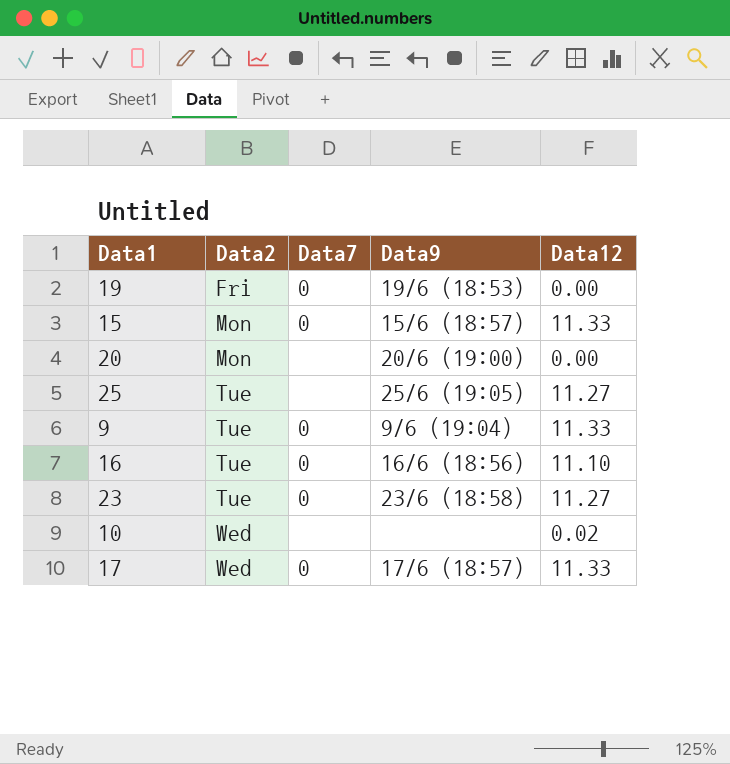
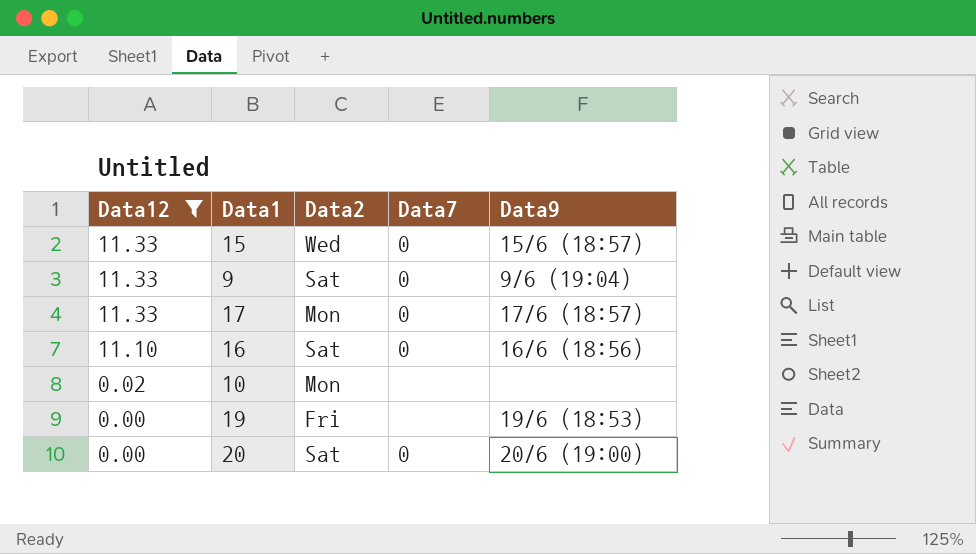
filter: none -> Data12 != 11.27
row order: Data2 ascending -> Data12 descending
column Data12 | position: 5 -> 1
15 | Data2: Mon -> Wed
9 | Data2: Tue -> Sat
17 | Data2: Wed -> Mon
16 | Data2: Tue -> Sat
10 | Data2: Wed -> Mon
19 | Data7: 0 -> none
20 | Data2: Mon -> Sat
20 | Data7: none -> 0

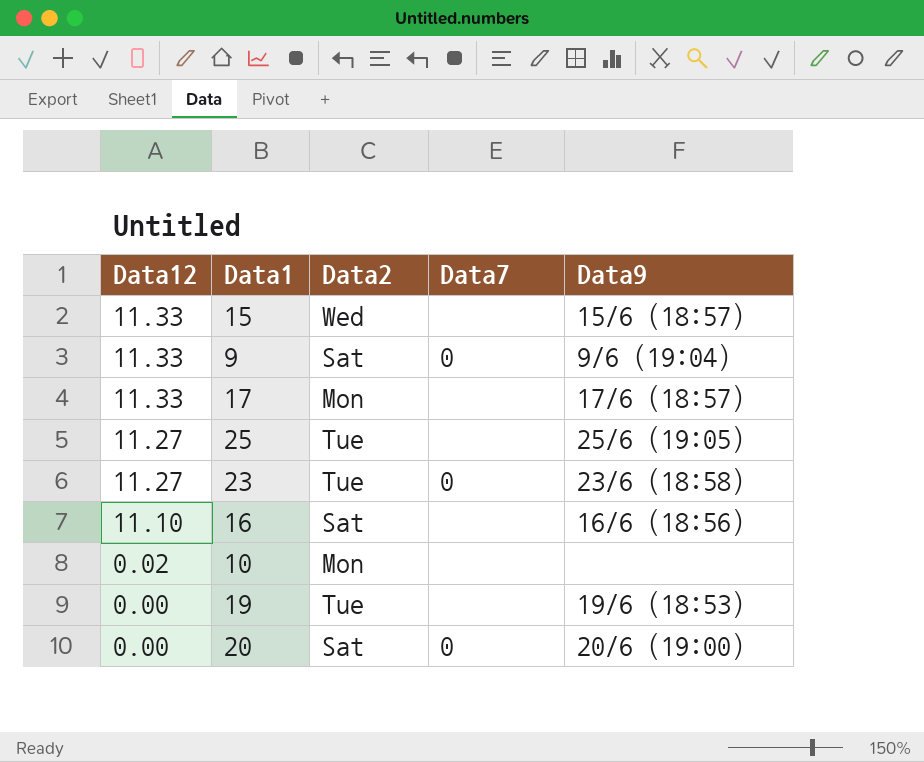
filter: Data12 != 11.27 -> none
15 | Data7: 0 -> none
17 | Data7: 0 -> none
16 | Data7: 0 -> none
19 | Data2: Fri -> Tue

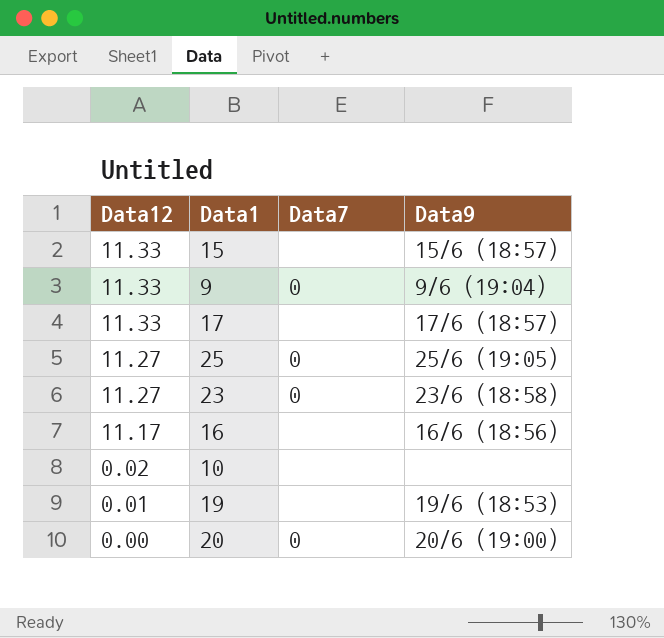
column Data2 | position: 3 -> none
25 | Data7: none -> 0
16 | Data12: 11.10 -> 11.17
19 | Data12: 0.00 -> 0.01

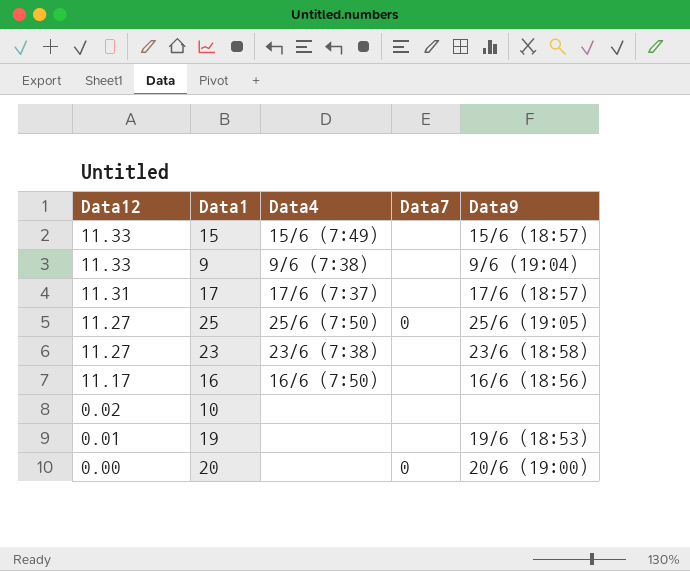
column Data4 | position: none -> 3
9 | Data7: 0 -> none
17 | Data12: 11.33 -> 11.31
23 | Data7: 0 -> none

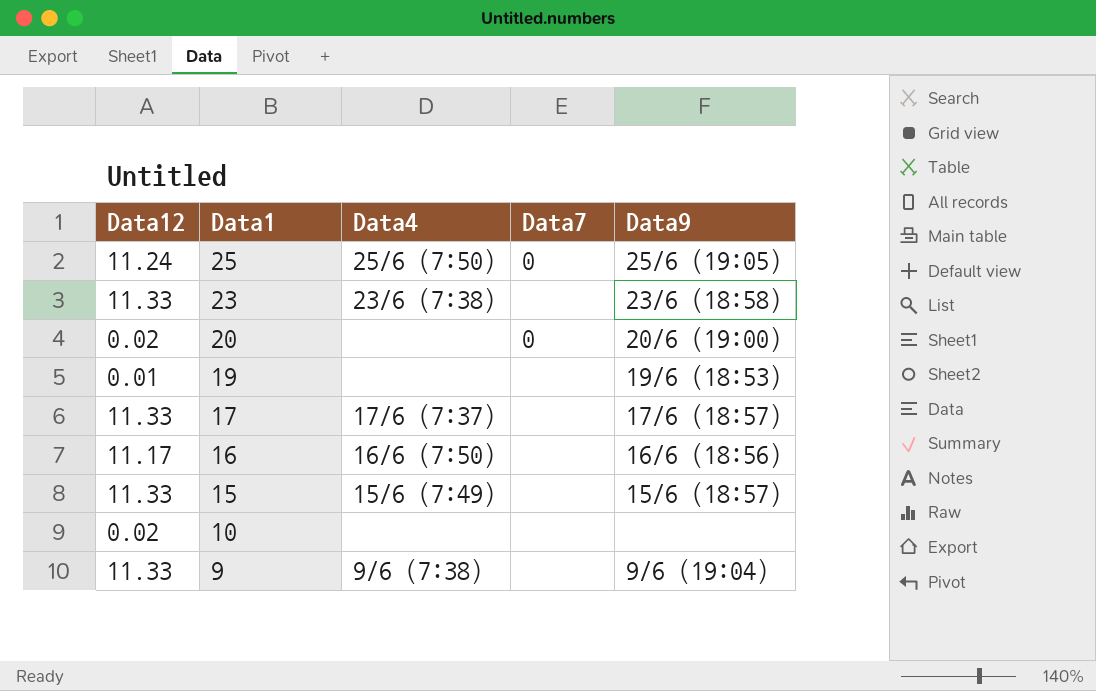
row order: Data12 descending -> Data1 descending
25 | Data12: 11.27 -> 11.24
23 | Data12: 11.27 -> 11.33
20 | Data12: 0.00 -> 0.02
17 | Data12: 11.31 -> 11.33

